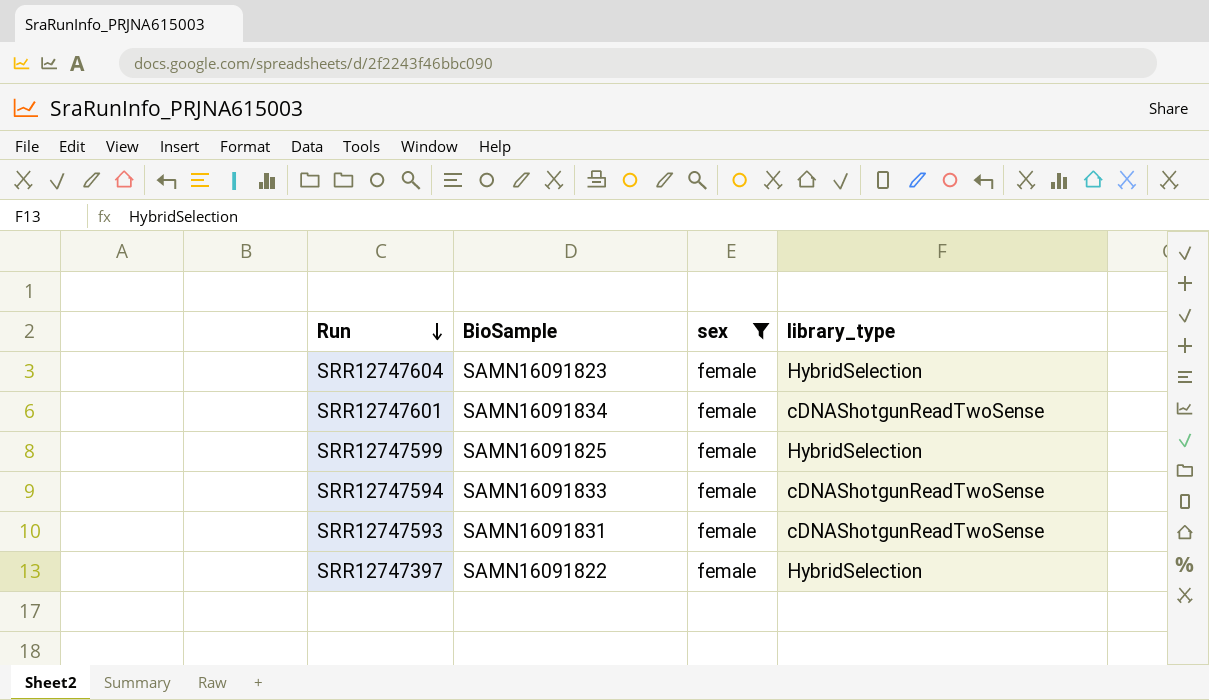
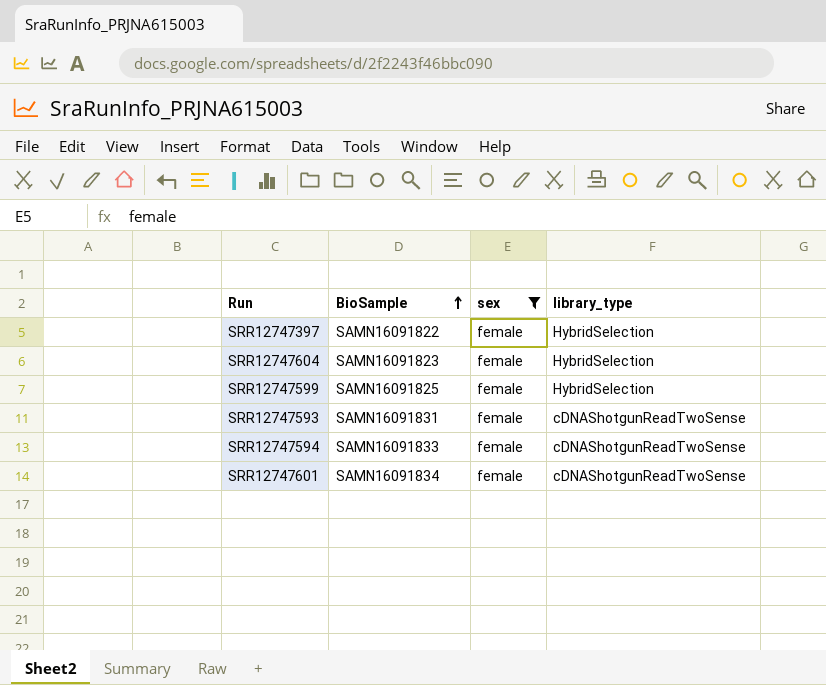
row order: Run descending -> BioSample ascending

